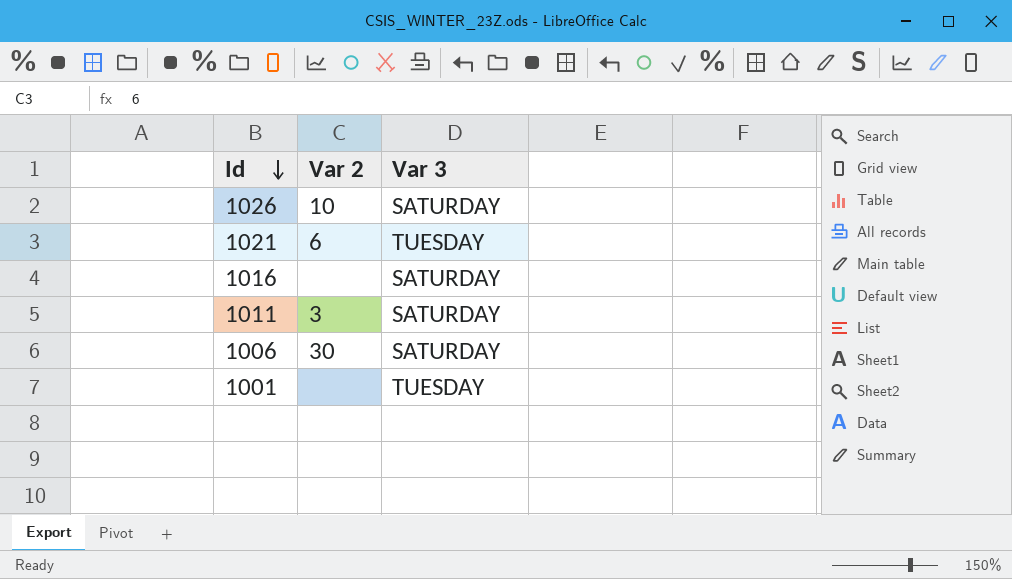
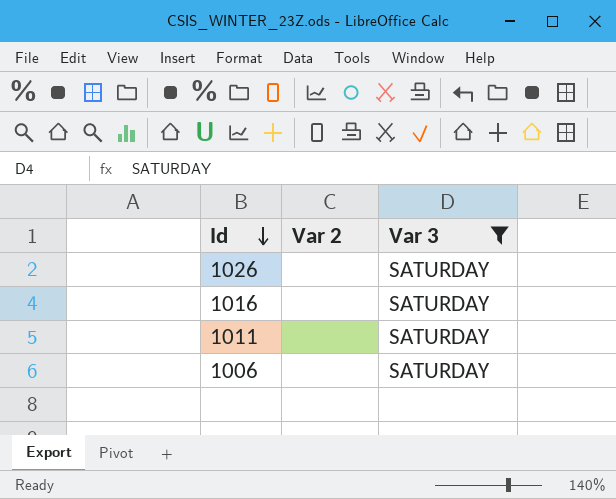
filter: none -> Var 3 = SATURDAY
1026 | Var 2: 10 -> none
1011 | Var 2: 3 -> none
1006 | Var 2: 30 -> none

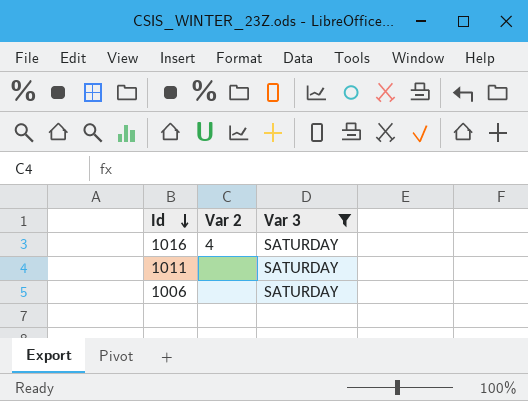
row 1026: none | SATURDAY -> none
1016 | Var 2: none -> 4

